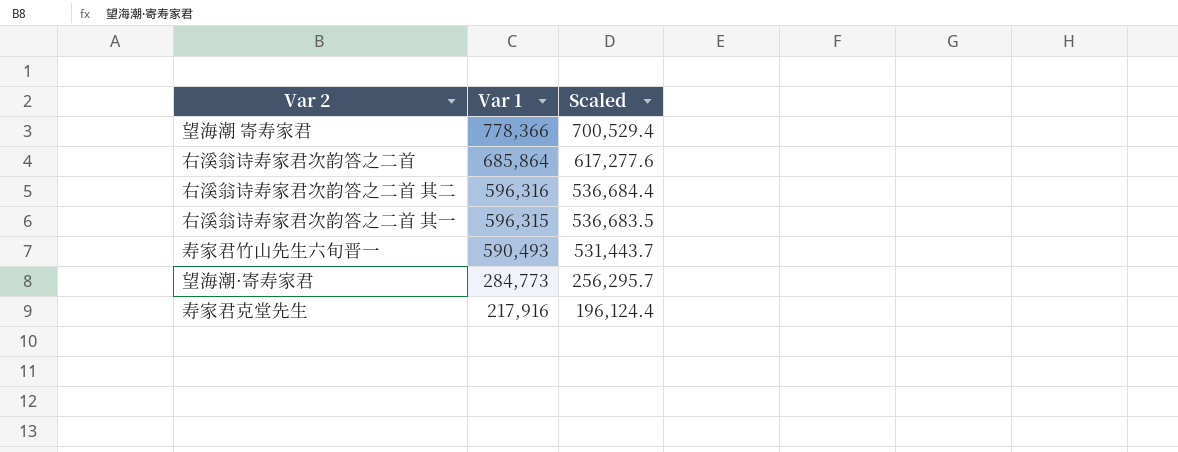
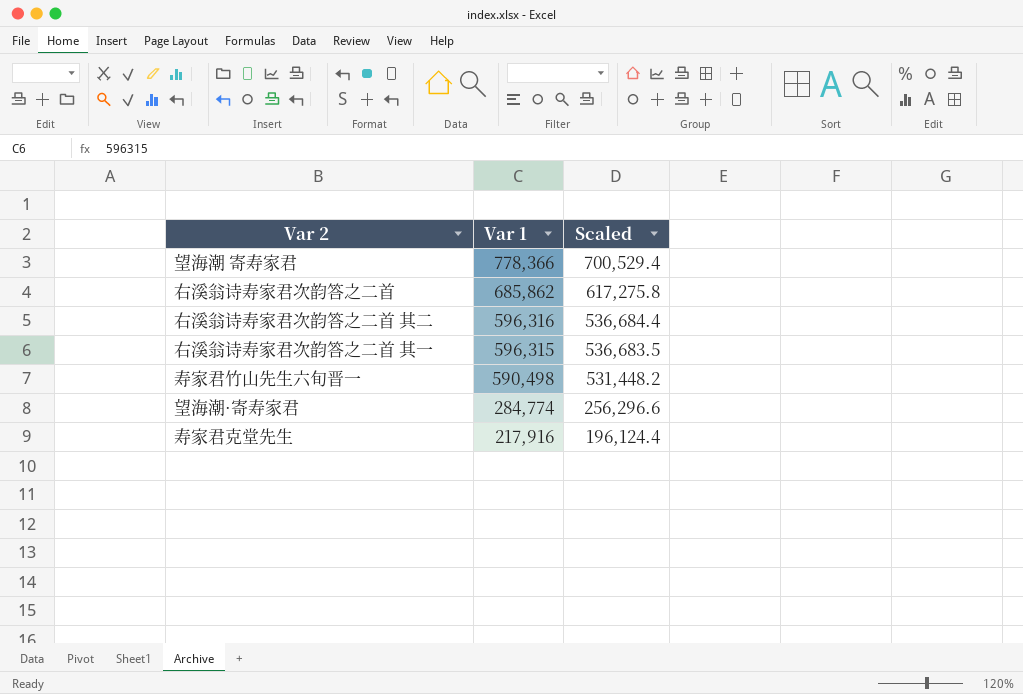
右溪翁诗寿家君次韵答之二首 | Var 1: 685,864 -> 685,862
右溪翁诗寿家君次韵答之二首 | Scaled: 617,277.6 -> 617,275.8
寿家君竹山先生六旬晋一 | Var 1: 590,493 -> 590,498
寿家君竹山先生六旬晋一 | Scaled: 531,443.7 -> 531,448.2
望海潮·寄寿家君 | Var 1: 284,773 -> 284,774
望海潮·寄寿家君 | Scaled: 256,295.7 -> 256,296.6

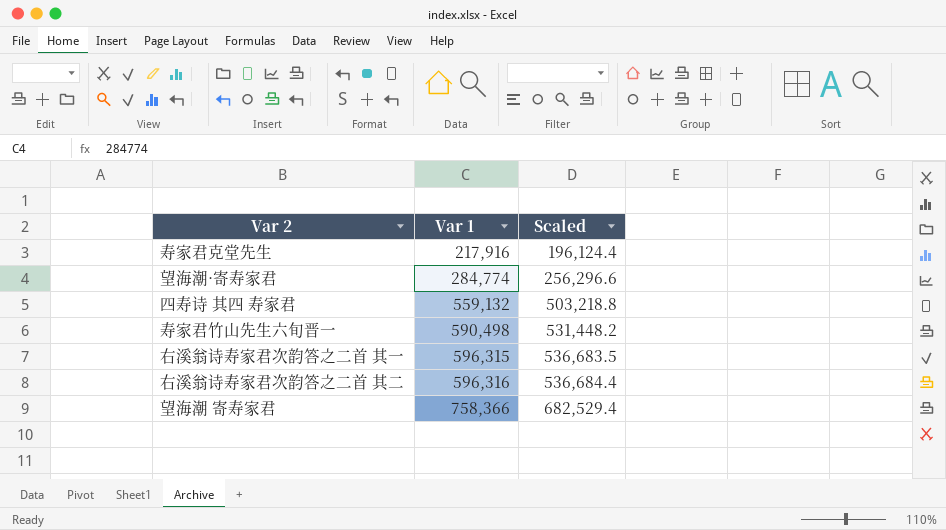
row order: Var 1 descending -> Var 1 ascending
row 右溪翁诗寿家君次韵答之二首: 685,862 | 617,275.8 -> none
row 四寿诗 其四 寿家君: none -> 559,132 | 503,218.8
望海潮 寄寿家君 | Var 1: 778,366 -> 758,366
望海潮 寄寿家君 | Scaled: 700,529.4 -> 682,529.4

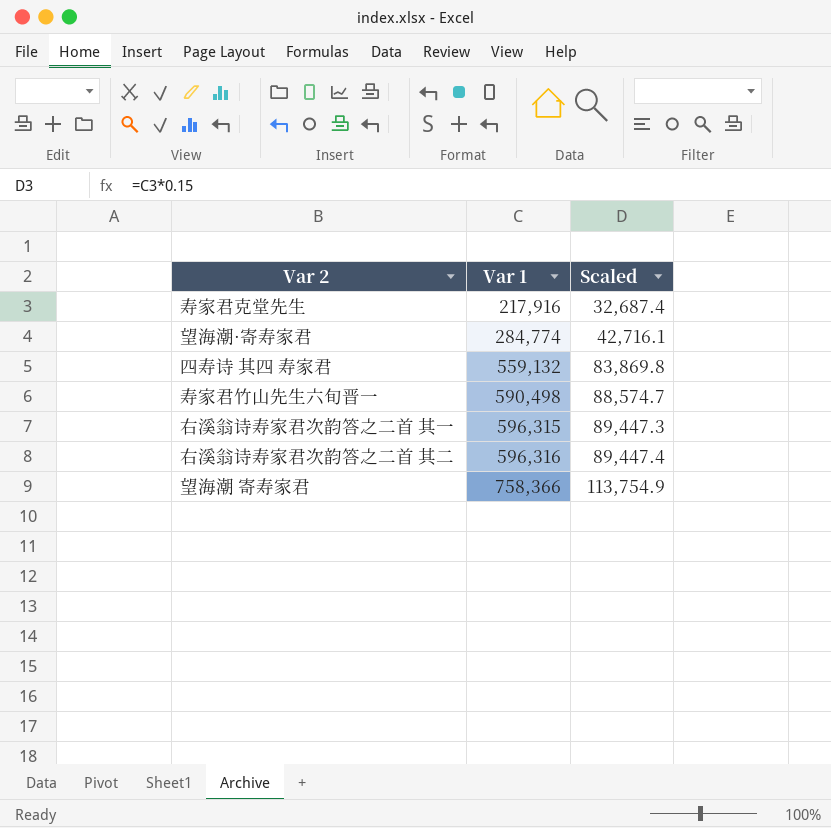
column Scaled | formula: [Var 1] * 0.9 -> [Var 1] * 0.15

